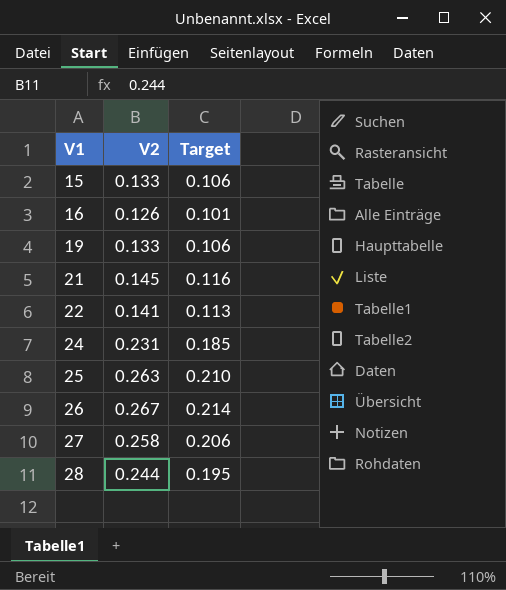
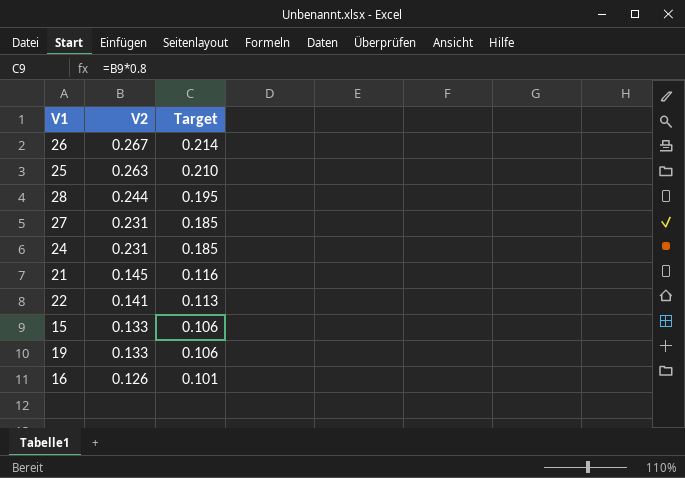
row order: V1 ascending -> V2 descending
27 | V2: 0.258 -> 0.231
27 | Target: 0.206 -> 0.185

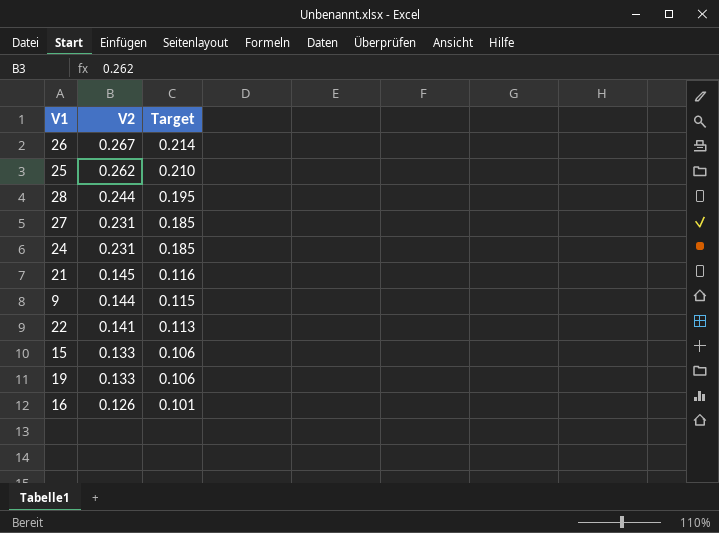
25 | V2: 0.263 -> 0.262
row 9: none -> 0.144 | 0.115

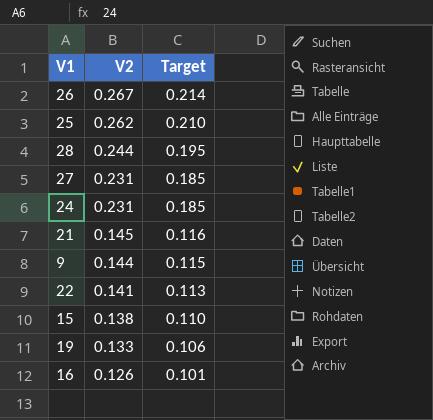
15 | V2: 0.133 -> 0.138
15 | Target: 0.106 -> 0.110

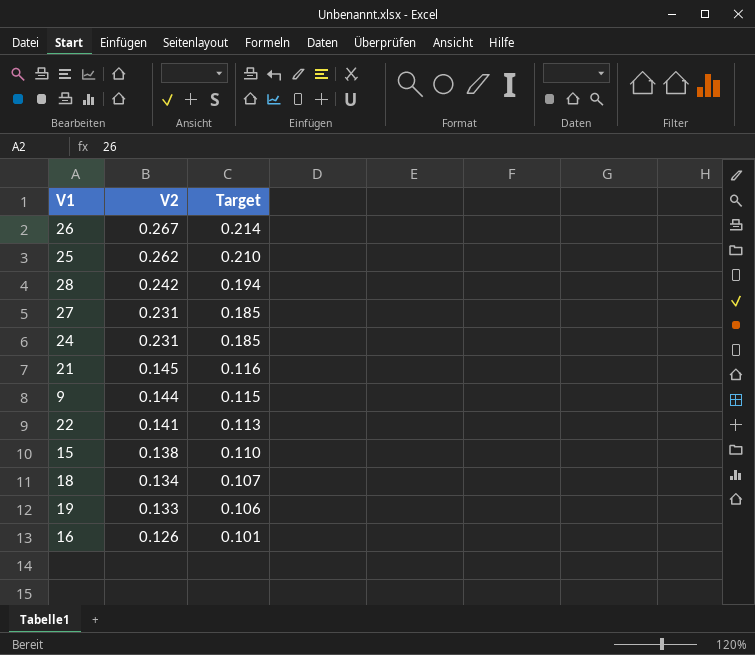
28 | V2: 0.244 -> 0.242
28 | Target: 0.195 -> 0.194
row 18: none -> 0.134 | 0.107

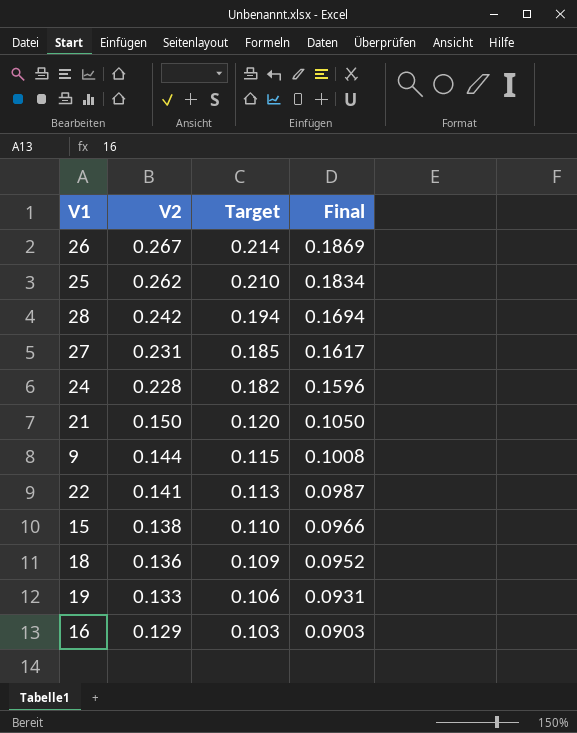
column Final | formula: none -> [V2] * 0.7
24 | V2: 0.231 -> 0.228
24 | Target: 0.185 -> 0.182
21 | V2: 0.145 -> 0.150
21 | Target: 0.116 -> 0.120
18 | V2: 0.134 -> 0.136
18 | Target: 0.107 -> 0.109
16 | V2: 0.126 -> 0.129
16 | Target: 0.101 -> 0.103

